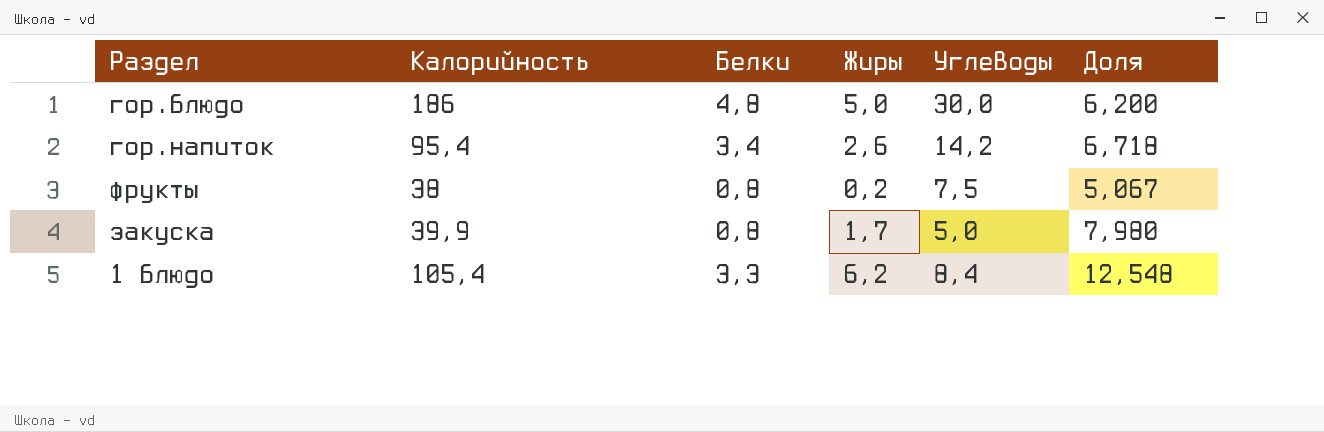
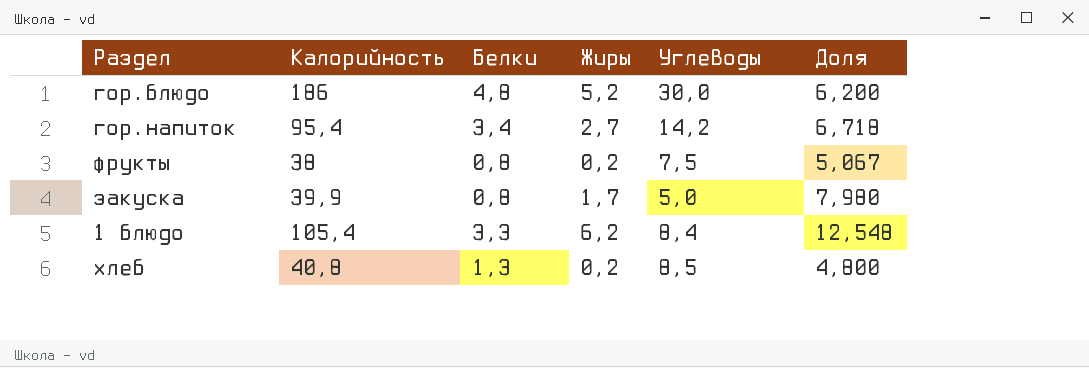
гор.блюдо | Жиры: 5,0 -> 5,2
гор.напиток | Жиры: 2,6 -> 2,7
row хлеб: none -> 40,8 | 1,3 | 0,2 | 8,5 | 4,800

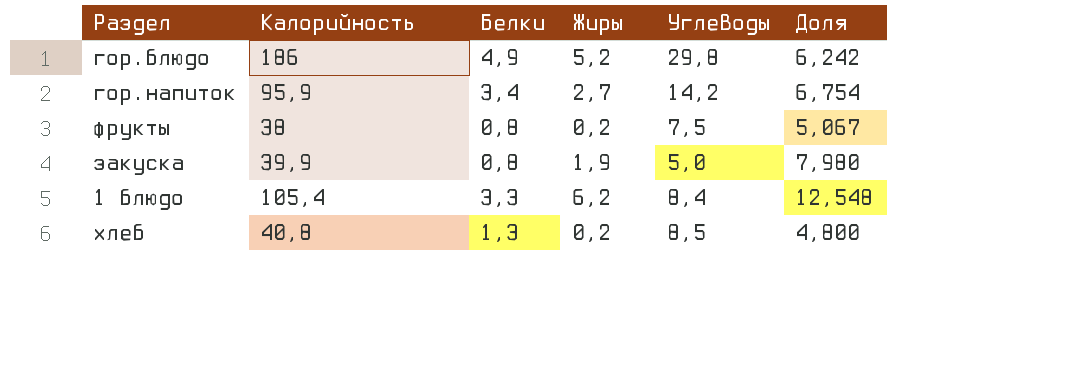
гор.блюдо | Белки: 4,8 -> 4,9
гор.блюдо | Углеводы: 30,0 -> 29,8
гор.блюдо | Доля: 6,200 -> 6,242
гор.напиток | Калорийность: 95,4 -> 95,9
гор.напиток | Доля: 6,718 -> 6,754
закуска | Жиры: 1,7 -> 1,9

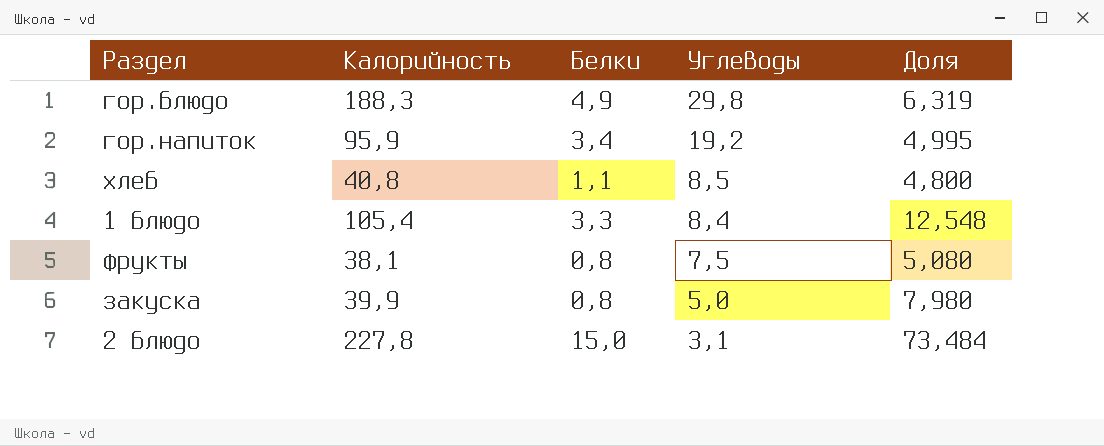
row order: none -> Углеводы descending
column Жиры | position: 4 -> none
гор.блюдо | Калорийность: 186 -> 188,3
гор.блюдо | Доля: 6,242 -> 6,319
гор.напиток | Углеводы: 14,2 -> 19,2
гор.напиток | Доля: 6,754 -> 4,995
хлеб | Белки: 1,3 -> 1,1
фрукты | Калорийность: 38 -> 38,1
фрукты | Доля: 5,067 -> 5,080
row 2 блюдо: none -> 227,8 | 15,0 | 3,1 | 73,484

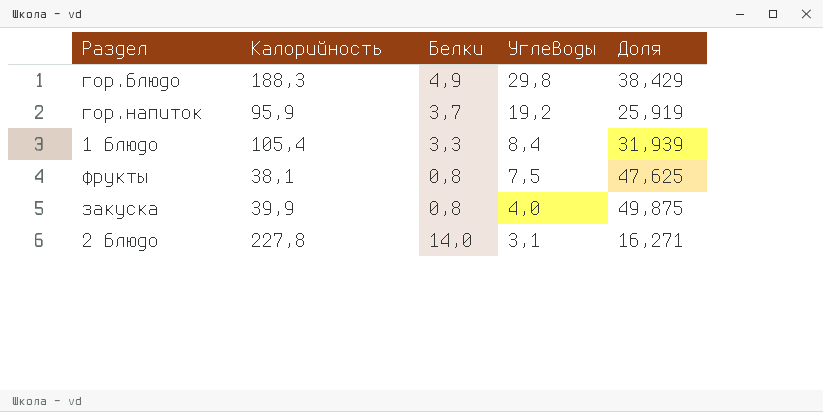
column Доля | formula: [Калорийность] / [Углеводы] -> [Калорийность] / [Белки]
row хлеб: 40,8 | 1,1 | 8,5 | 4,800 -> none
гор.напиток | Белки: 3,4 -> 3,7
закуска | Углеводы: 5,0 -> 4,0
2 блюдо | Белки: 15,0 -> 14,0

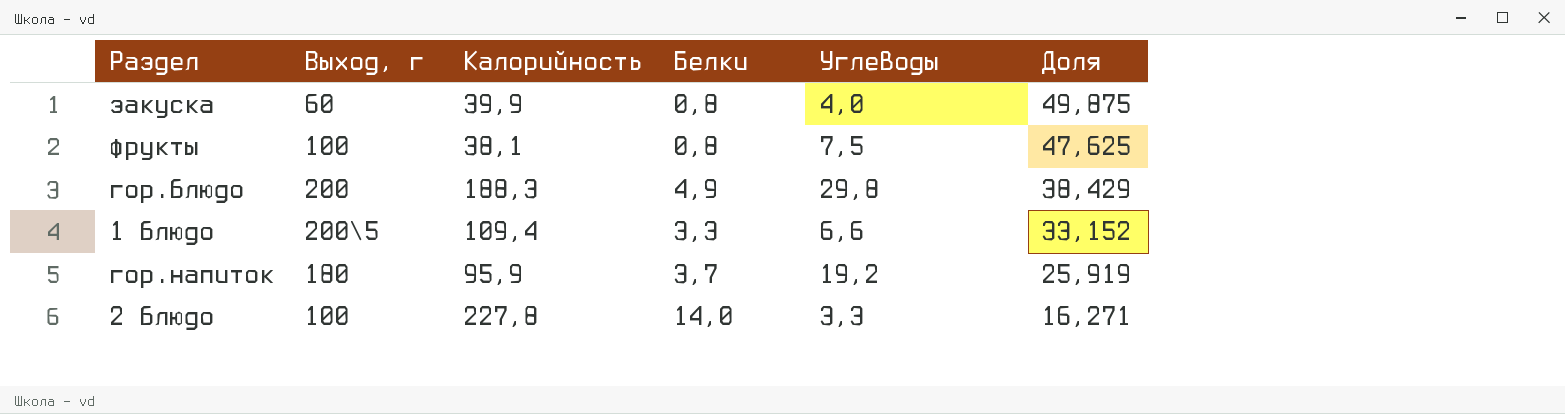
row order: Углеводы descending -> Доля descending
column Выход, г | position: none -> 2
1 блюдо | Калорийность: 105,4 -> 109,4
1 блюдо | Углеводы: 8,4 -> 6,6
1 блюдо | Доля: 31,939 -> 33,152
2 блюдо | Углеводы: 3,1 -> 3,3

